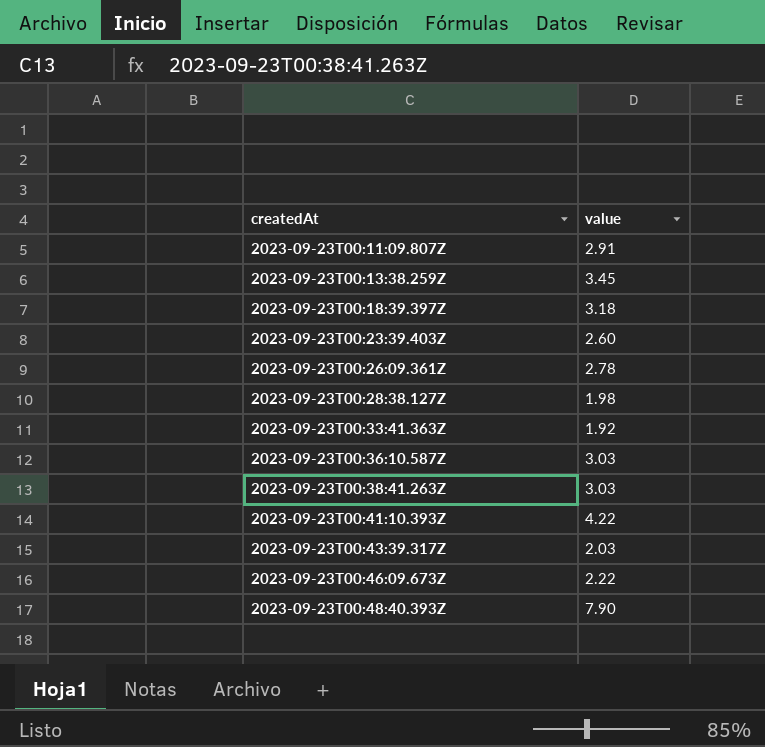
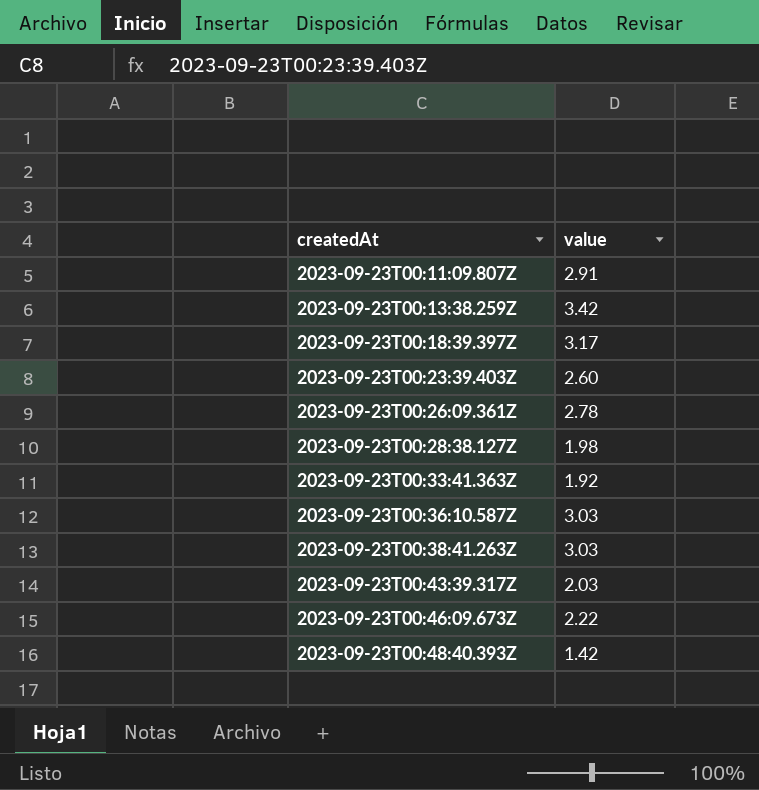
row 2023-09-23T00:41:10.393Z: 4.22 -> none
2023-09-23T00:13:38.259Z | value: 3.45 -> 3.42
2023-09-23T00:18:39.397Z | value: 3.18 -> 3.17
2023-09-23T00:48:40.393Z | value: 7.90 -> 1.42

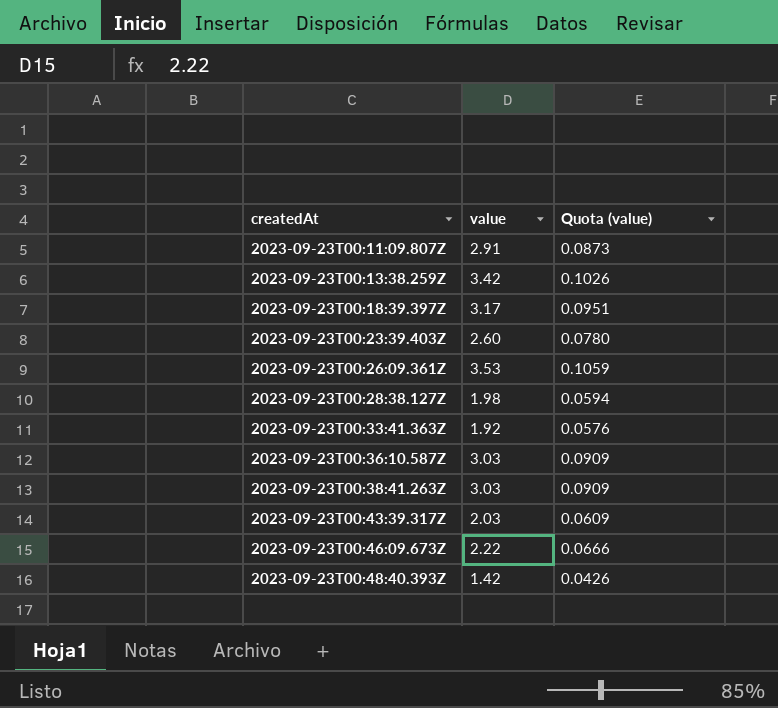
column Quota (value) | formula: none -> [value] * 0.03
2023-09-23T00:26:09.361Z | value: 2.78 -> 3.53

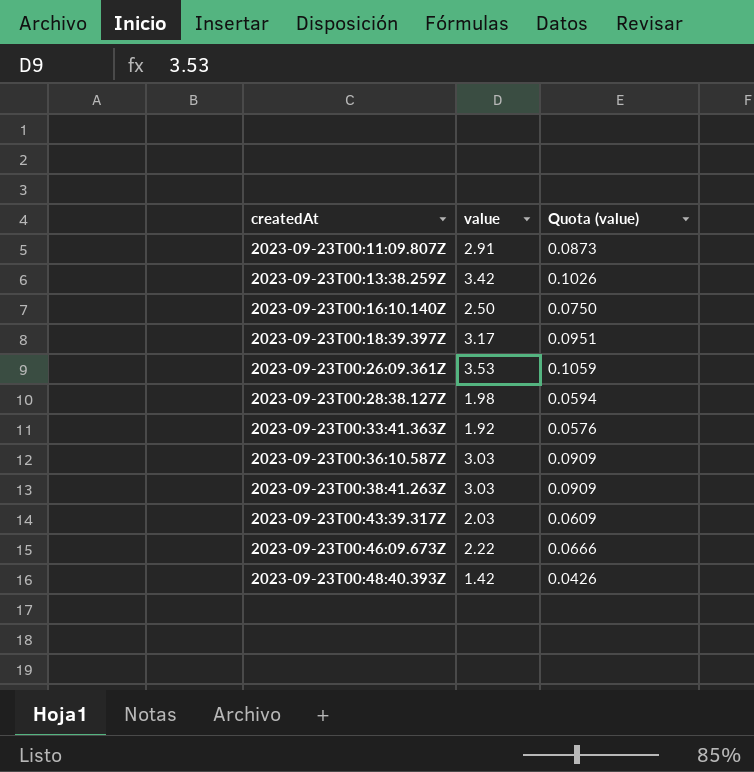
row 2023-09-23T00:23:39.403Z: 2.60 | 0.0780 -> none
row 2023-09-23T00:16:10.140Z: none -> 2.50 | 0.0750

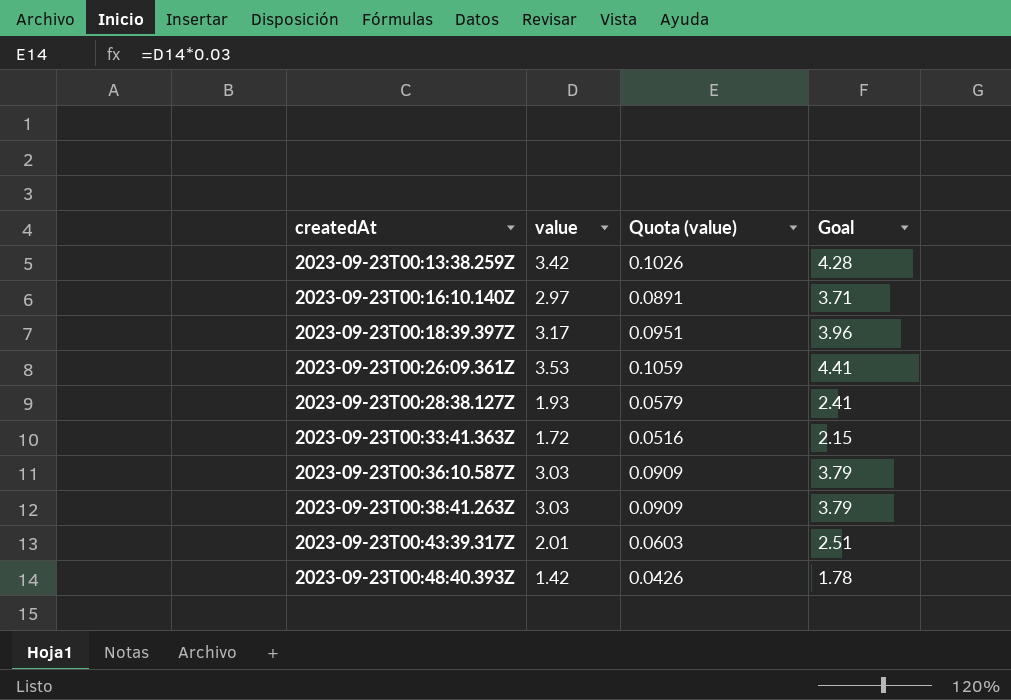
column Goal | formula: none -> [value] * 1.25
row 2023-09-23T00:11:09.807Z: 2.91 | 0.0873 -> none
row 2023-09-23T00:46:09.673Z: 2.22 | 0.0666 -> none
2023-09-23T00:16:10.140Z | value: 2.50 -> 2.97
2023-09-23T00:16:10.140Z | Quota (value): 0.0750 -> 0.0891
2023-09-23T00:28:38.127Z | value: 1.98 -> 1.93
2023-09-23T00:28:38.127Z | Quota (value): 0.0594 -> 0.0579
2023-09-23T00:33:41.363Z | value: 1.92 -> 1.72
2023-09-23T00:33:41.363Z | Quota (value): 0.0576 -> 0.0516
2023-09-23T00:43:39.317Z | value: 2.03 -> 2.01
2023-09-23T00:43:39.317Z | Quota (value): 0.0609 -> 0.0603

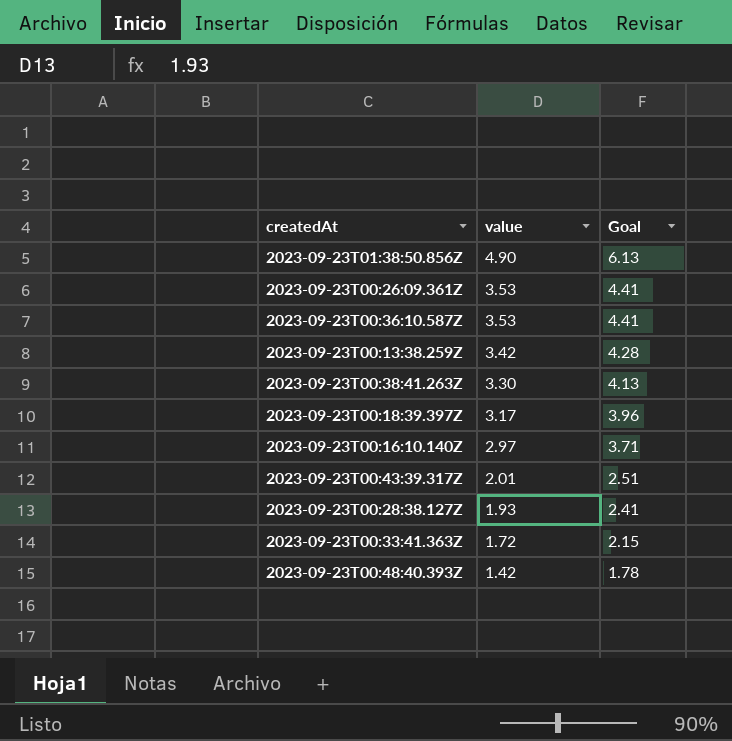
row order: createdAt ascending -> value descending
column Quota (value) | formula: [value] * 0.03 -> none
row 2023-09-23T01:38:50.856Z: none -> 4.90 | 6.13
2023-09-23T00:36:10.587Z | value: 3.03 -> 3.53
2023-09-23T00:36:10.587Z | Goal: 3.79 -> 4.41
2023-09-23T00:38:41.263Z | value: 3.03 -> 3.30
2023-09-23T00:38:41.263Z | Goal: 3.79 -> 4.13

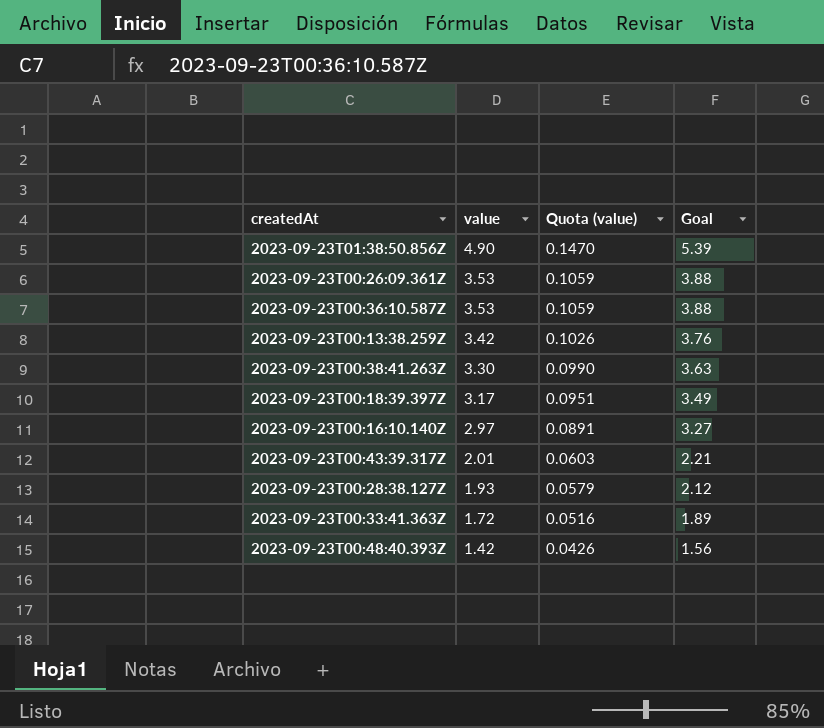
column Quota (value) | formula: none -> [value] * 0.03
column Goal | formula: [value] * 1.25 -> [value] * 1.1

